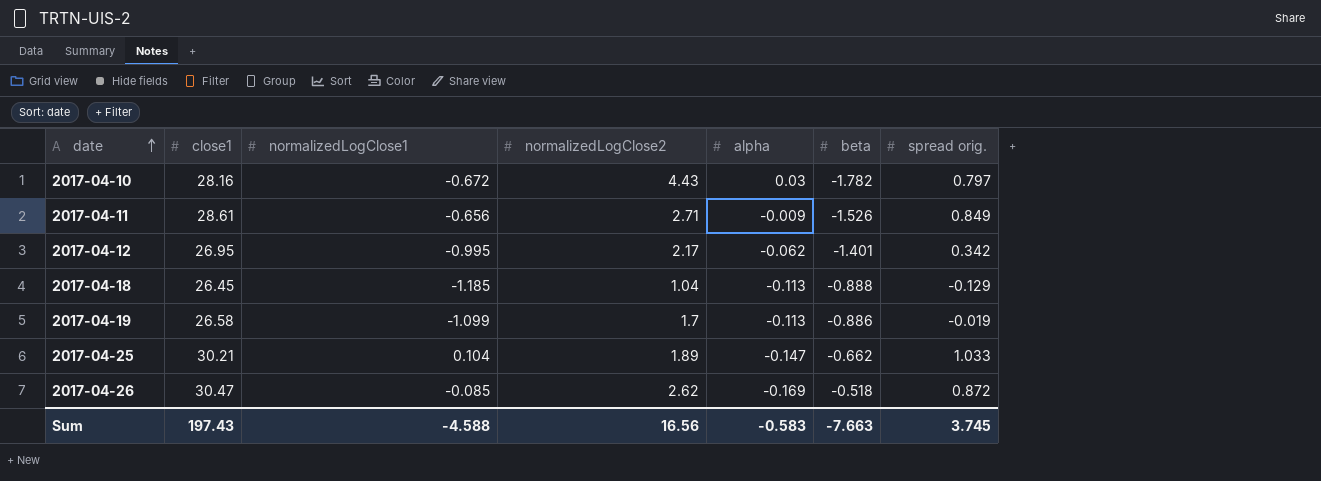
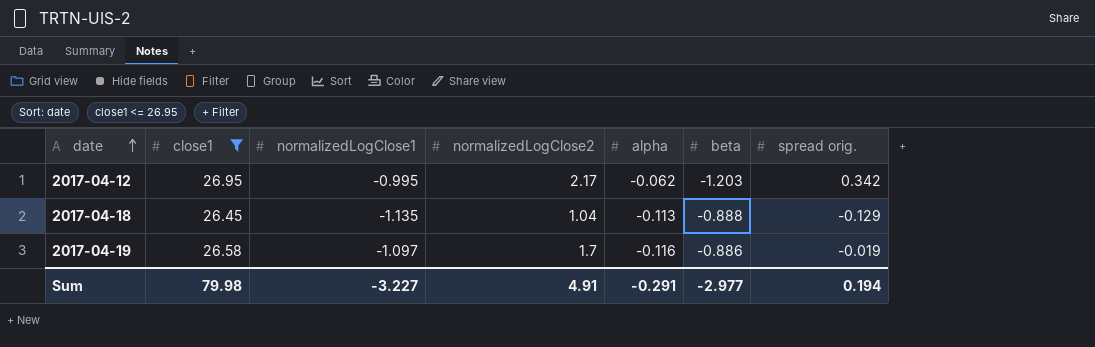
filter: none -> close1 <= 26.95
2017-04-12 | beta: -1.401 -> -1.203
2017-04-18 | normalizedLogClose1: -1.185 -> -1.135
2017-04-19 | normalizedLogClose1: -1.099 -> -1.097
2017-04-19 | alpha: -0.113 -> -0.116
Sum | close1: 197.43 -> 79.98
Sum | normalizedLogClose1: -4.588 -> -3.227
Sum | normalizedLogClose2: 16.56 -> 4.91
Sum | alpha: -0.583 -> -0.291
Sum | beta: -7.663 -> -2.977
Sum | spread orig.: 3.745 -> 0.194

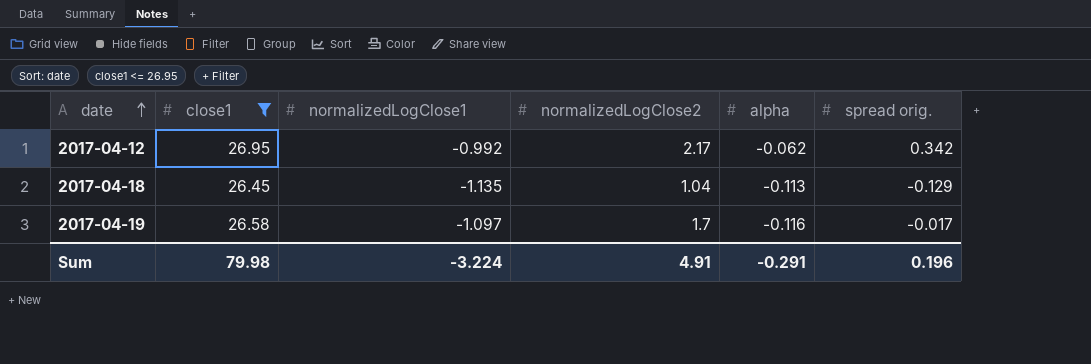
column beta | position: 6 -> none
2017-04-12 | normalizedLogClose1: -0.995 -> -0.992
2017-04-19 | spread orig.: -0.019 -> -0.017
Sum | normalizedLogClose1: -3.227 -> -3.224
Sum | spread orig.: 0.194 -> 0.196

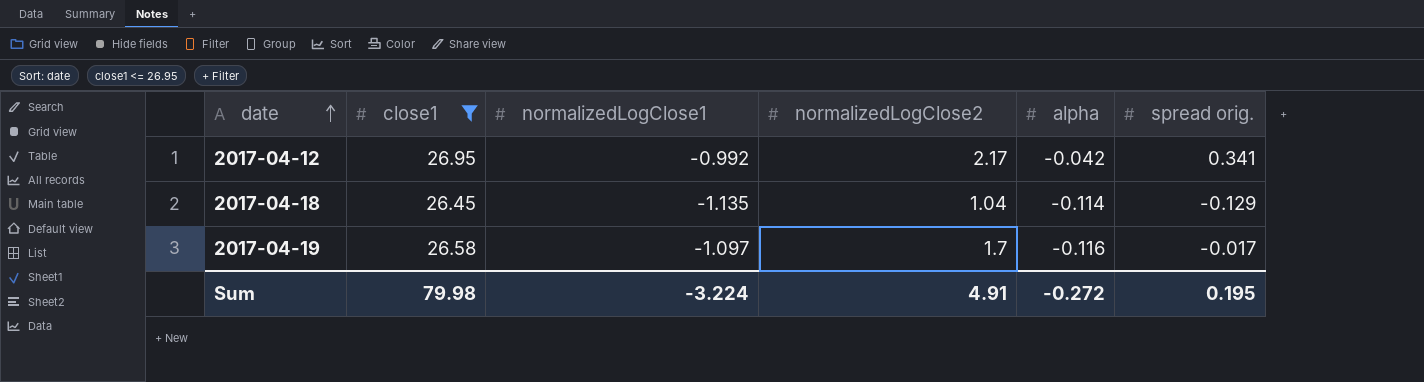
2017-04-12 | alpha: -0.062 -> -0.042
2017-04-12 | spread orig.: 0.342 -> 0.341
2017-04-18 | alpha: -0.113 -> -0.114
Sum | alpha: -0.291 -> -0.272
Sum | spread orig.: 0.196 -> 0.195

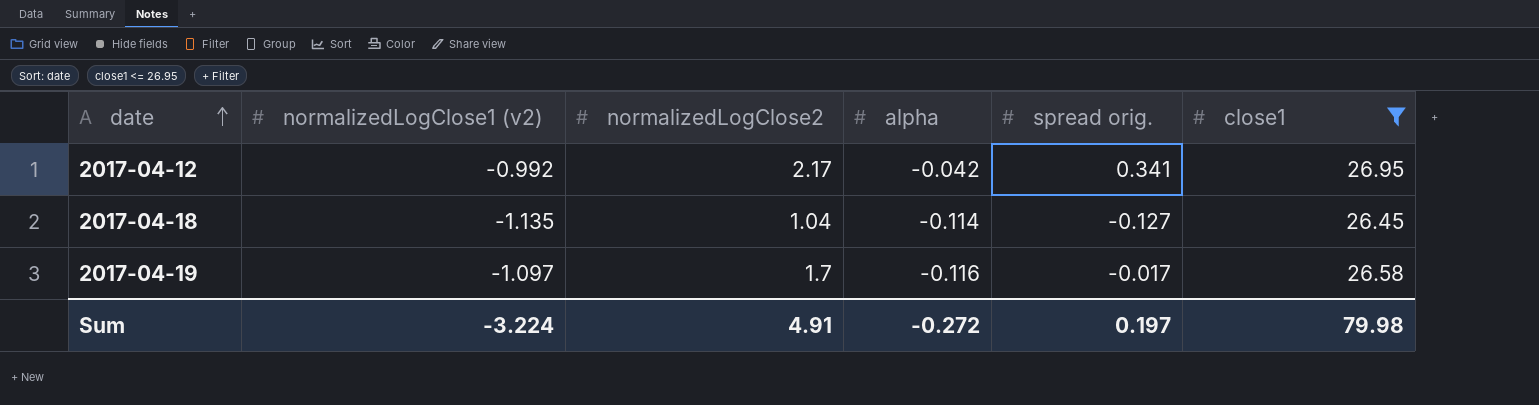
column name: normalizedLogClose1 -> normalizedLogClose1 (v2)
column close1 | position: 2 -> 6
2017-04-18 | spread orig.: -0.129 -> -0.127
Sum | spread orig.: 0.195 -> 0.197

